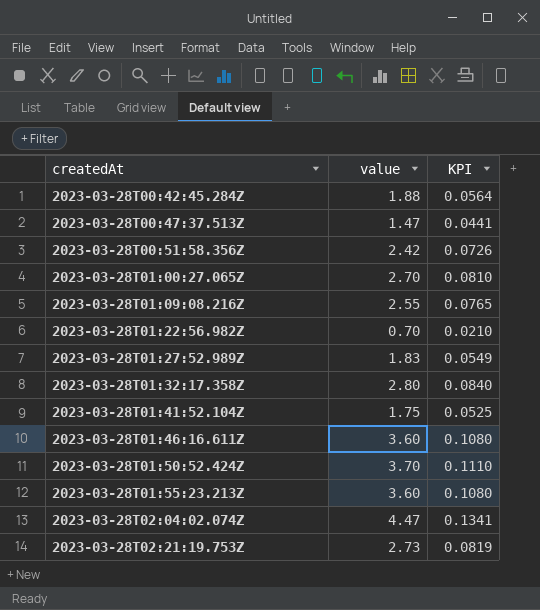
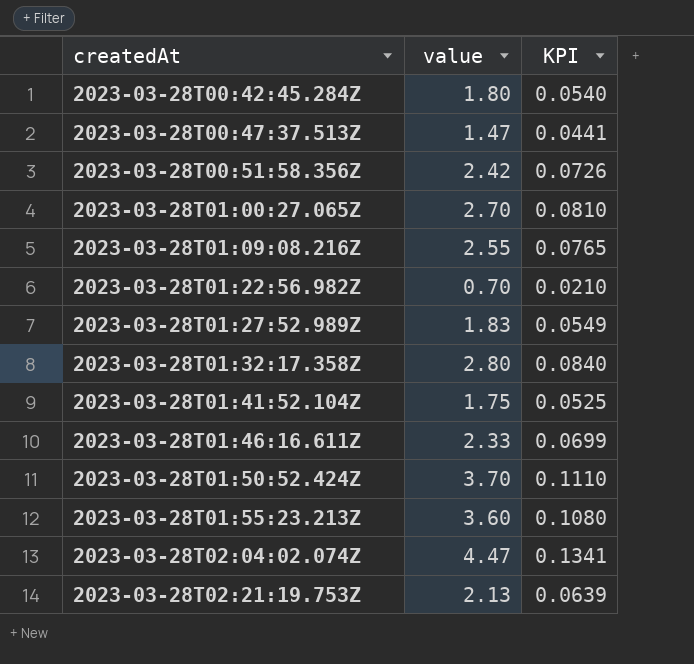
2023-03-28T00:42:45.284Z | value: 1.88 -> 1.80
2023-03-28T00:42:45.284Z | KPI: 0.0564 -> 0.0540
2023-03-28T01:46:16.611Z | value: 3.60 -> 2.33
2023-03-28T01:46:16.611Z | KPI: 0.1080 -> 0.0699
2023-03-28T02:21:19.753Z | value: 2.73 -> 2.13
2023-03-28T02:21:19.753Z | KPI: 0.0819 -> 0.0639

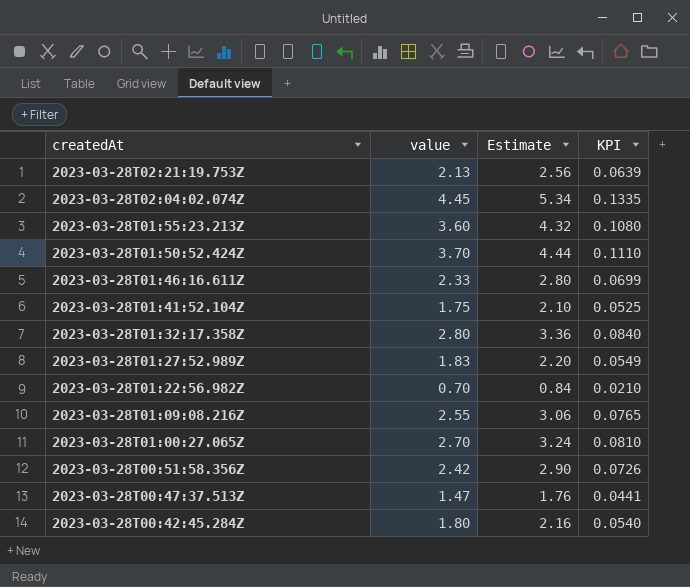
row order: createdAt ascending -> createdAt descending
column Estimate | formula: none -> [value] * 1.2
2023-03-28T02:04:02.074Z | value: 4.47 -> 4.45
2023-03-28T02:04:02.074Z | KPI: 0.1341 -> 0.1335

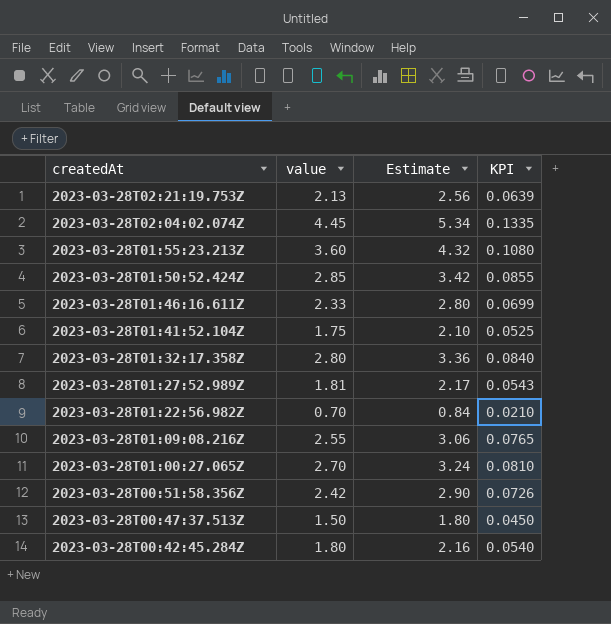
2023-03-28T01:50:52.424Z | value: 3.70 -> 2.85
2023-03-28T01:50:52.424Z | Estimate: 4.44 -> 3.42
2023-03-28T01:50:52.424Z | KPI: 0.1110 -> 0.0855
2023-03-28T01:27:52.989Z | value: 1.83 -> 1.81
2023-03-28T01:27:52.989Z | Estimate: 2.20 -> 2.17
2023-03-28T01:27:52.989Z | KPI: 0.0549 -> 0.0543
2023-03-28T00:47:37.513Z | value: 1.47 -> 1.50
2023-03-28T00:47:37.513Z | Estimate: 1.76 -> 1.80
2023-03-28T00:47:37.513Z | KPI: 0.0441 -> 0.0450

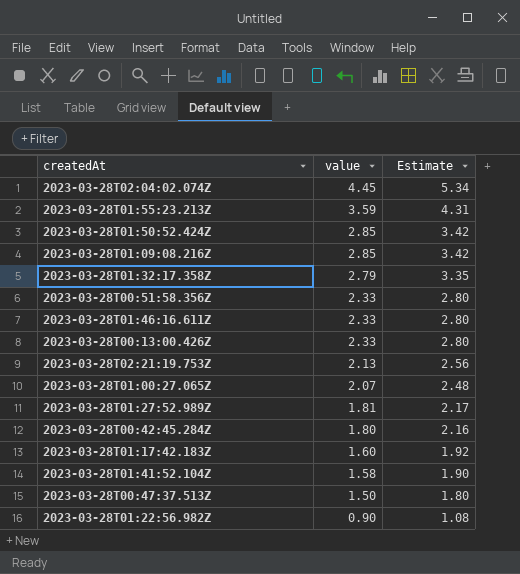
row order: createdAt descending -> value descending
column KPI | formula: [value] * 0.03 -> none
2023-03-28T01:55:23.213Z | value: 3.60 -> 3.59
2023-03-28T01:55:23.213Z | Estimate: 4.32 -> 4.31
2023-03-28T01:09:08.216Z | value: 2.55 -> 2.85
2023-03-28T01:09:08.216Z | Estimate: 3.06 -> 3.42
2023-03-28T01:32:17.358Z | value: 2.80 -> 2.79
2023-03-28T01:32:17.358Z | Estimate: 3.36 -> 3.35
2023-03-28T00:51:58.356Z | value: 2.42 -> 2.33
2023-03-28T00:51:58.356Z | Estimate: 2.90 -> 2.80
row 2023-03-28T00:13:00.426Z: none -> 2.33 | 2.80
2023-03-28T01:00:27.065Z | value: 2.70 -> 2.07
2023-03-28T01:00:27.065Z | Estimate: 3.24 -> 2.48
row 2023-03-28T01:17:42.183Z: none -> 1.60 | 1.92
2023-03-28T01:41:52.104Z | value: 1.75 -> 1.58
2023-03-28T01:41:52.104Z | Estimate: 2.10 -> 1.90
2023-03-28T01:22:56.982Z | value: 0.70 -> 0.90
2023-03-28T01:22:56.982Z | Estimate: 0.84 -> 1.08

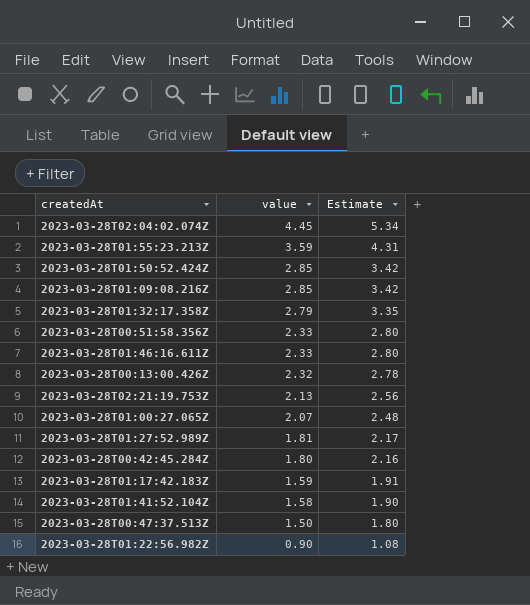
2023-03-28T00:13:00.426Z | value: 2.33 -> 2.32
2023-03-28T00:13:00.426Z | Estimate: 2.80 -> 2.78
2023-03-28T01:17:42.183Z | value: 1.60 -> 1.59
2023-03-28T01:17:42.183Z | Estimate: 1.92 -> 1.91

